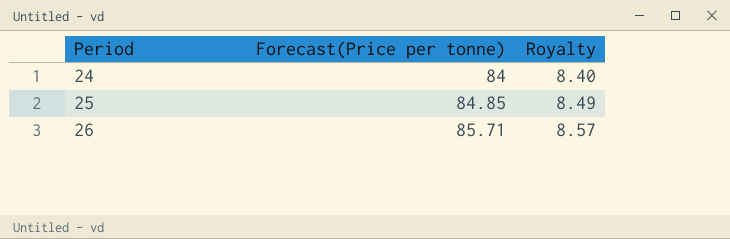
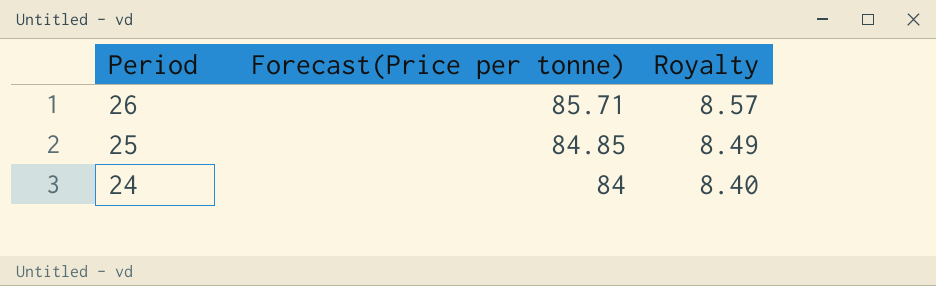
row order: Period ascending -> Period descending

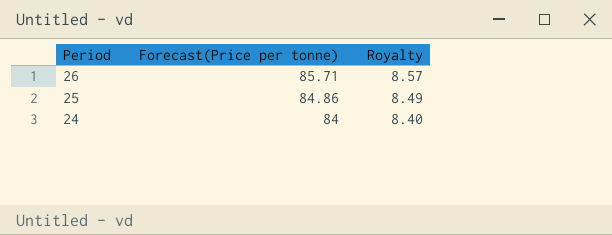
25 | Forecast(Price per tonne): 84.85 -> 84.86

